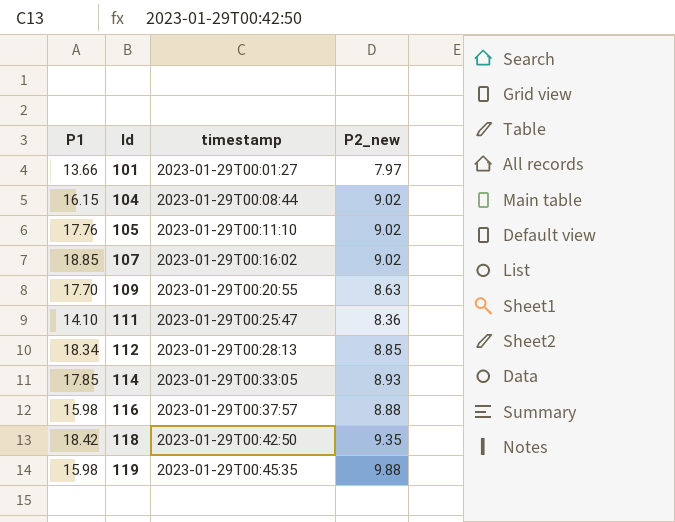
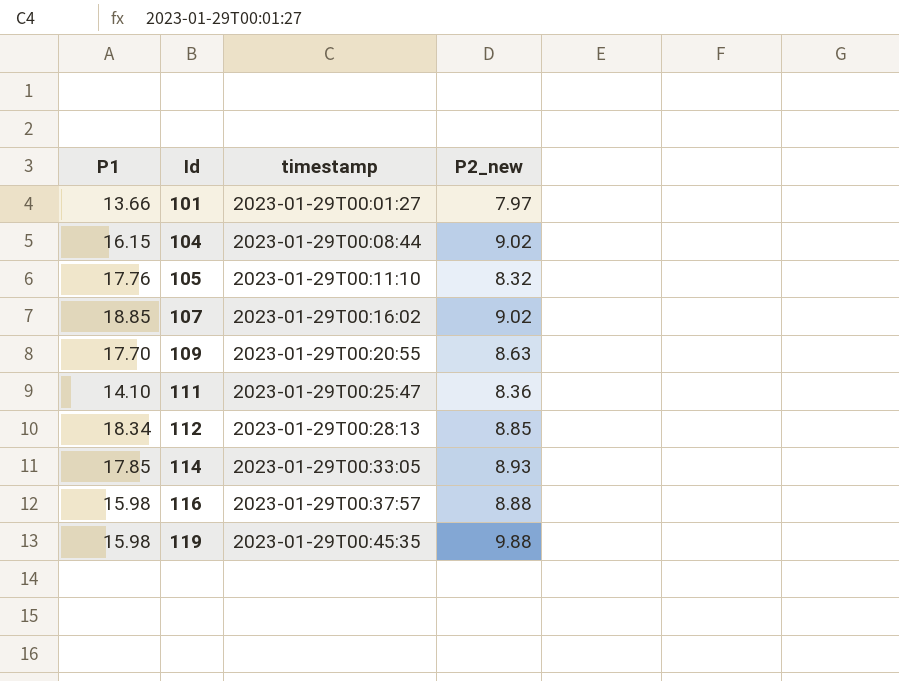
row 118: 18.42 | 2023-01-29T00:42:50 | 9.35 -> none
105 | P2_new: 9.02 -> 8.32

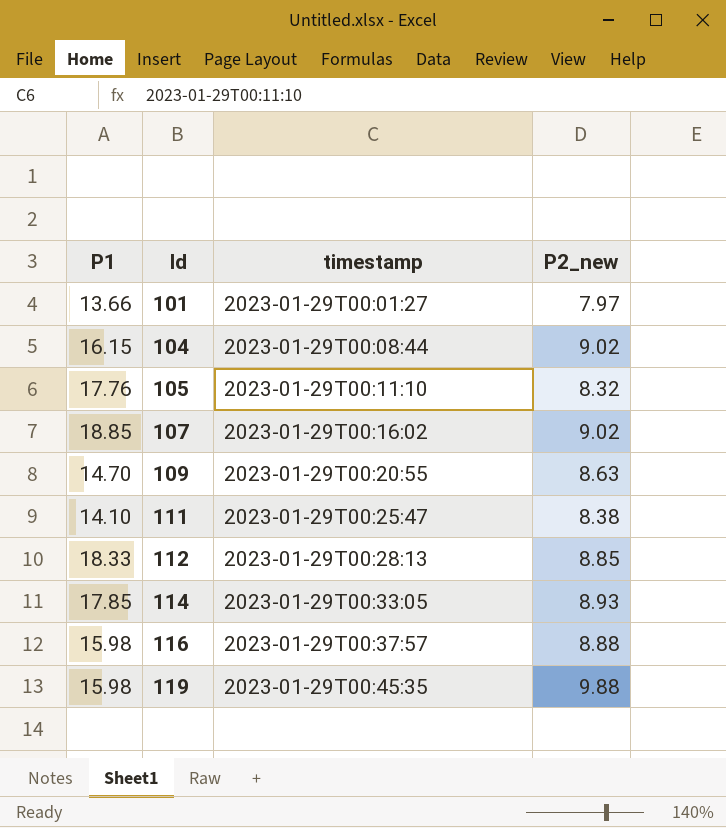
109 | P1: 17.70 -> 14.70
111 | P2_new: 8.36 -> 8.38
112 | P1: 18.34 -> 18.33

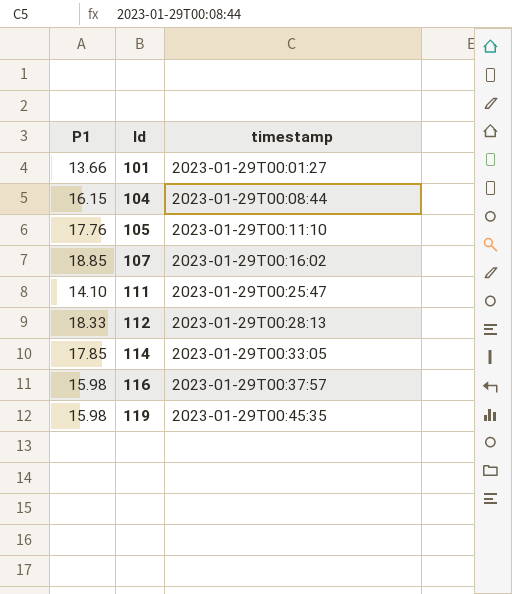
column P2_new | position: 4 -> none
row 109: 14.70 | 2023-01-29T00:20:55 | 8.63 -> none

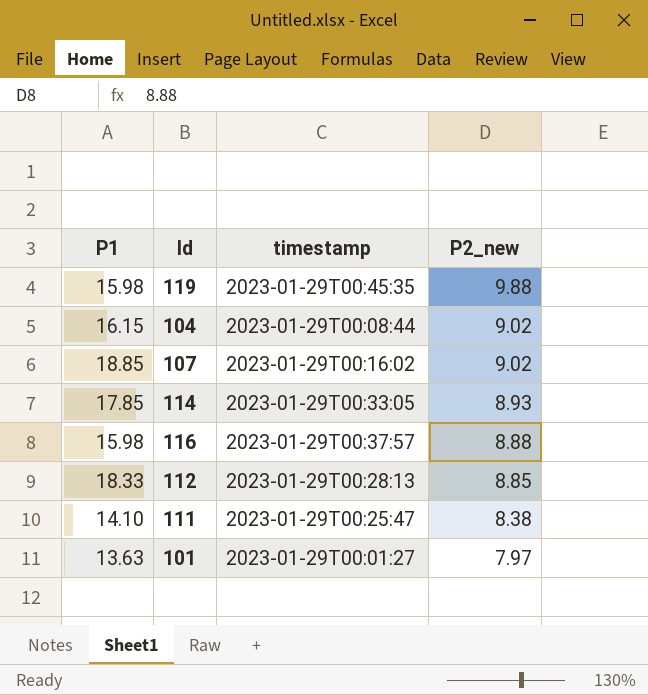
row order: Id ascending -> P2_new descending
column P2_new | position: none -> 4
row 105: 17.76 | 2023-01-29T00:11:10 -> none
101 | P1: 13.66 -> 13.63

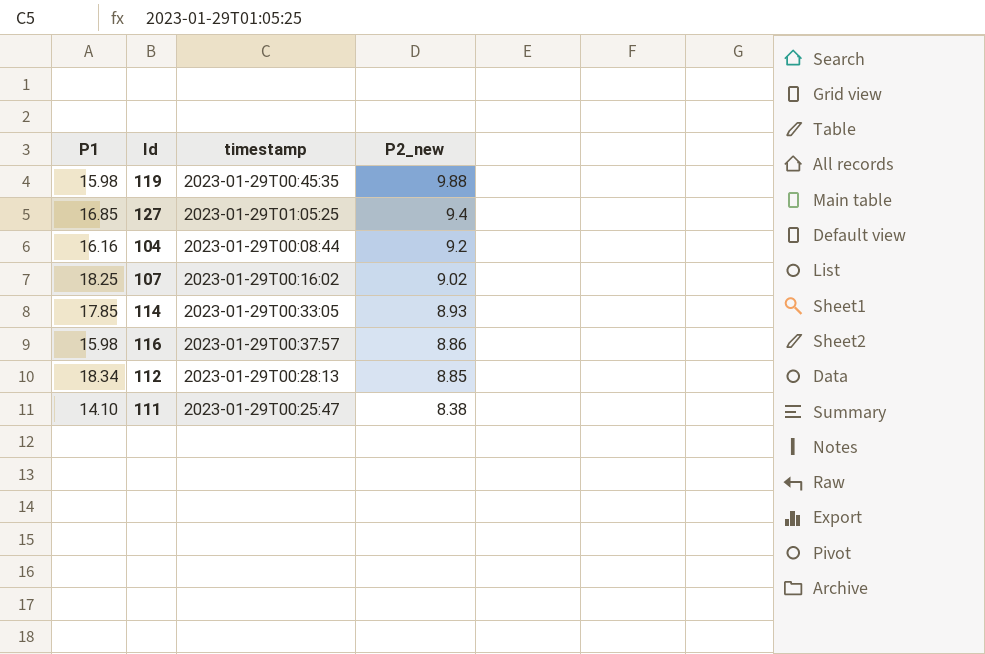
row 101: 13.63 | 2023-01-29T00:01:27 | 7.97 -> none
row 127: none -> 16.85 | 2023-01-29T01:05:25 | 9.4
104 | P1: 16.15 -> 16.16
104 | P2_new: 9.02 -> 9.2
107 | P1: 18.85 -> 18.25
116 | P2_new: 8.88 -> 8.86
112 | P1: 18.33 -> 18.34

